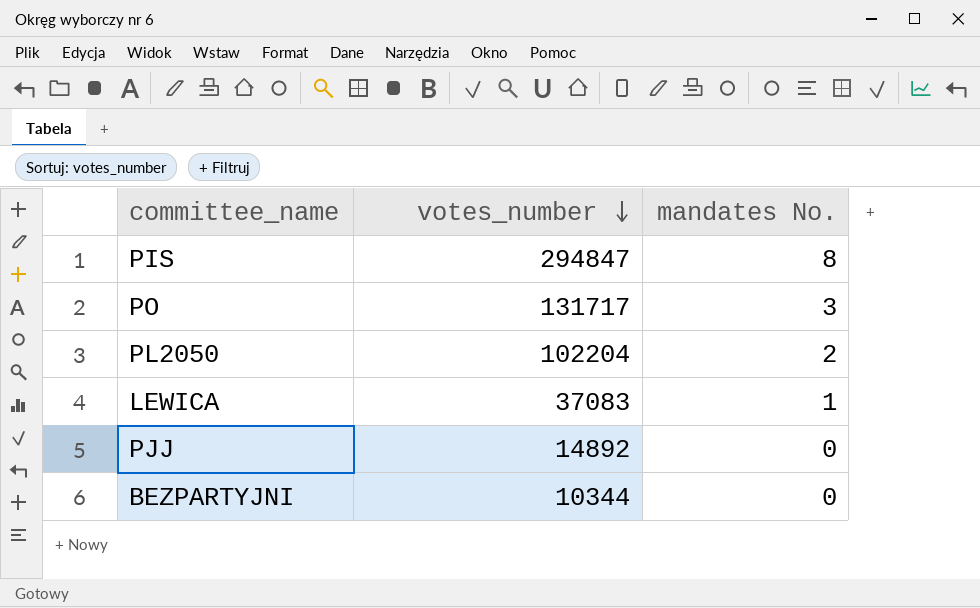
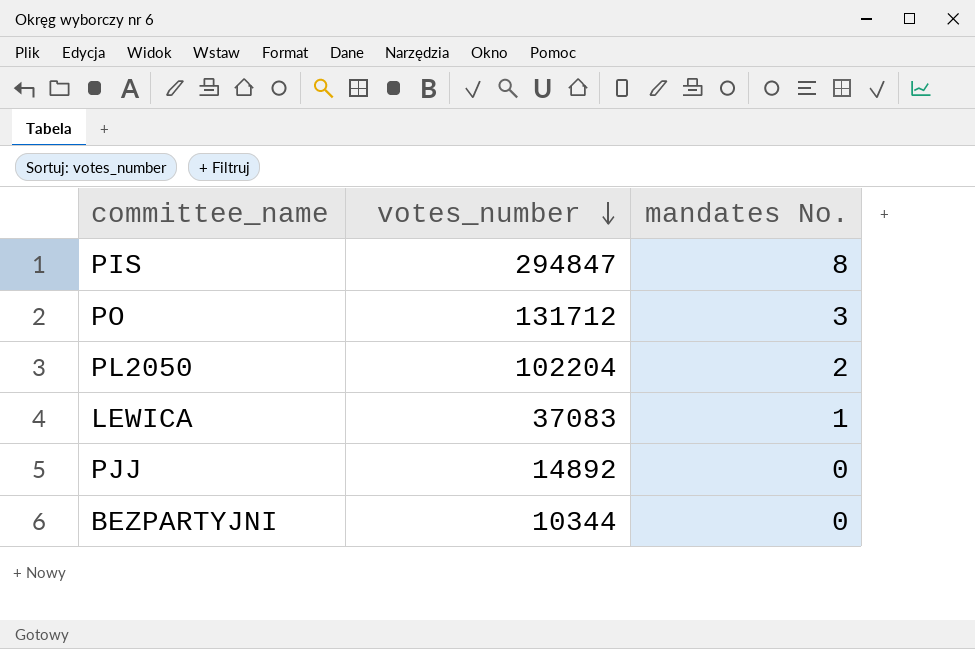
PO | votes_number: 131717 -> 131712

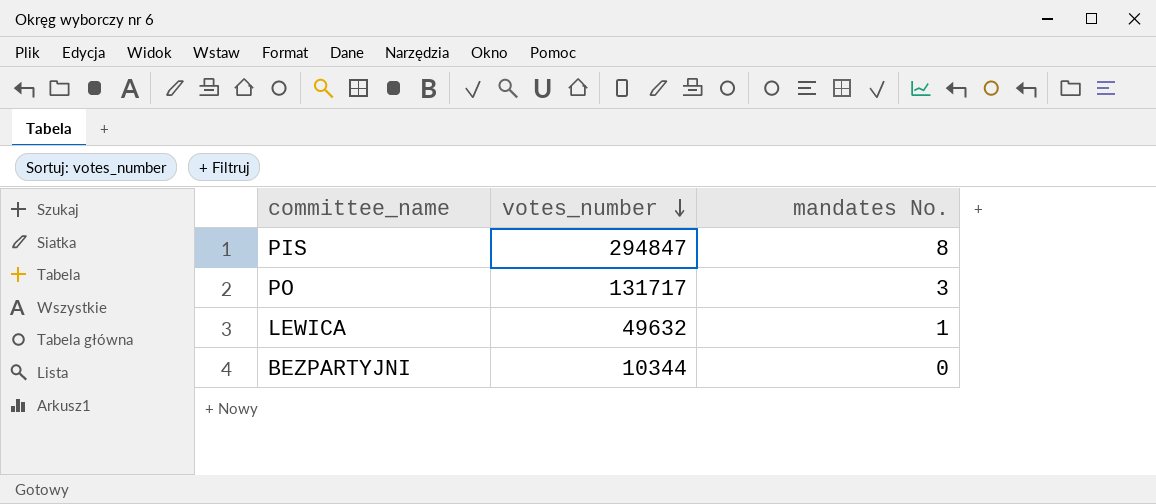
row PL2050: 102204 | 2 -> none
row PJJ: 14892 | 0 -> none
PO | votes_number: 131712 -> 131717
LEWICA | votes_number: 37083 -> 49632

